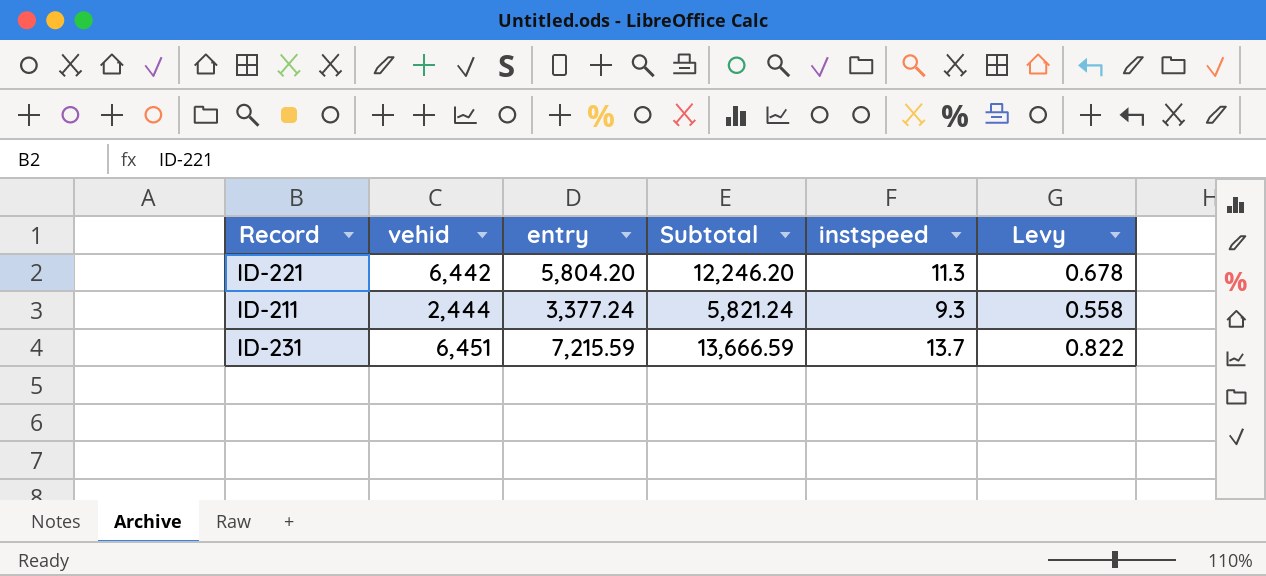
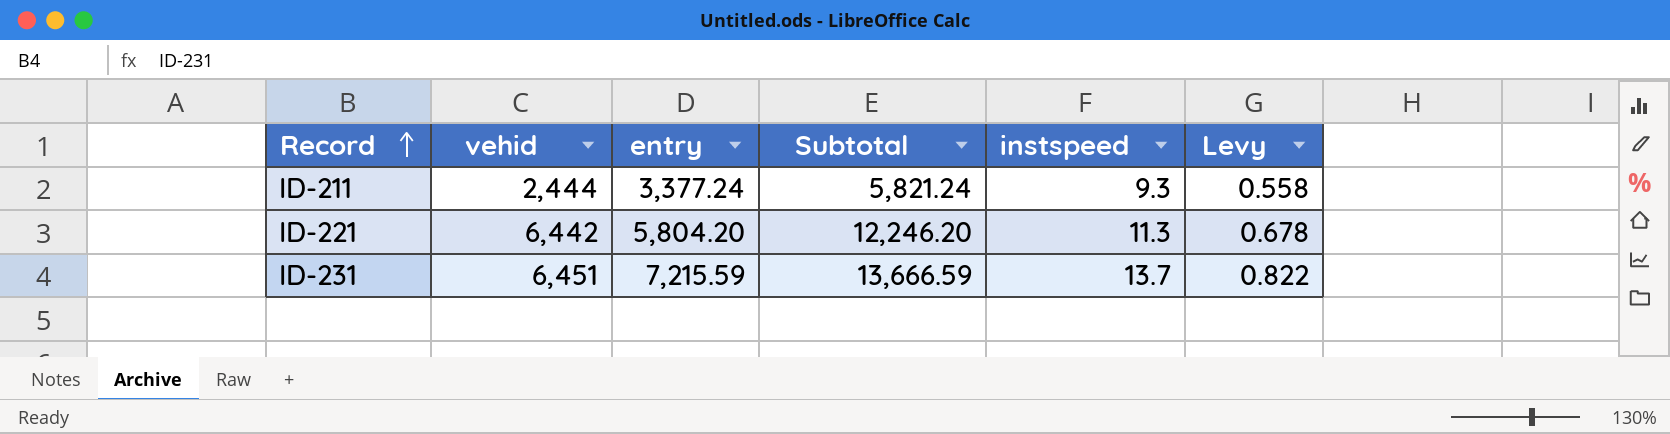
row order: none -> Record ascending

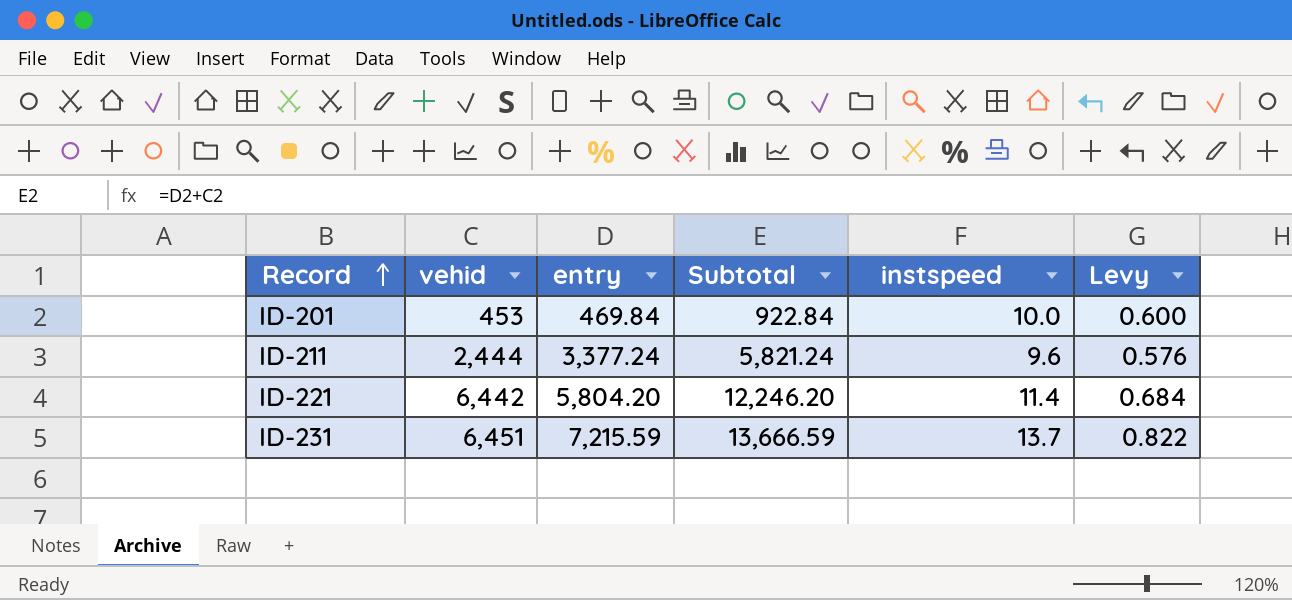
row ID-201: none -> 453 | 469.84 | 922.84 | 10.0 | 0.600
ID-211 | instspeed: 9.3 -> 9.6
ID-211 | Levy: 0.558 -> 0.576
ID-221 | instspeed: 11.3 -> 11.4
ID-221 | Levy: 0.678 -> 0.684

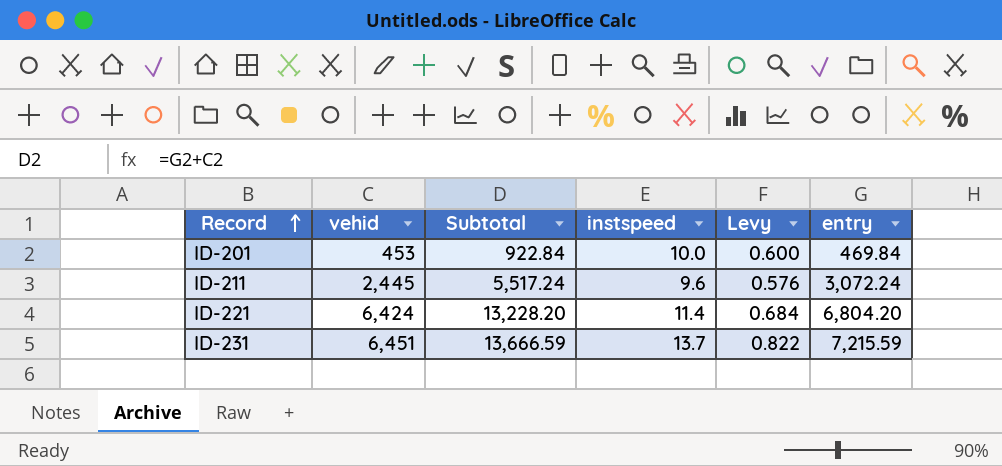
column entry | position: 3 -> 6
ID-211 | vehid: 2,444 -> 2,445
ID-211 | Subtotal: 5,821.24 -> 5,517.24
ID-211 | entry: 3,377.24 -> 3,072.24
ID-221 | vehid: 6,442 -> 6,424
ID-221 | Subtotal: 12,246.20 -> 13,228.20
ID-221 | entry: 5,804.20 -> 6,804.20

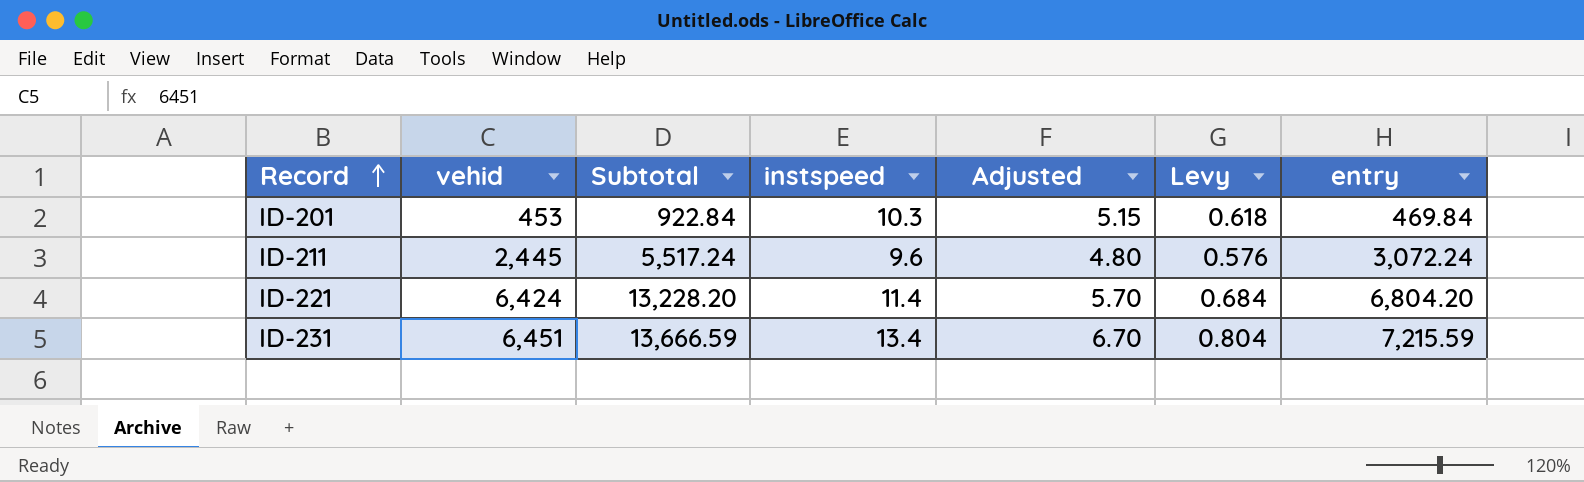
column Adjusted | formula: none -> [instspeed] * 0.5
ID-201 | instspeed: 10.0 -> 10.3
ID-201 | Levy: 0.600 -> 0.618
ID-231 | instspeed: 13.7 -> 13.4
ID-231 | Levy: 0.822 -> 0.804

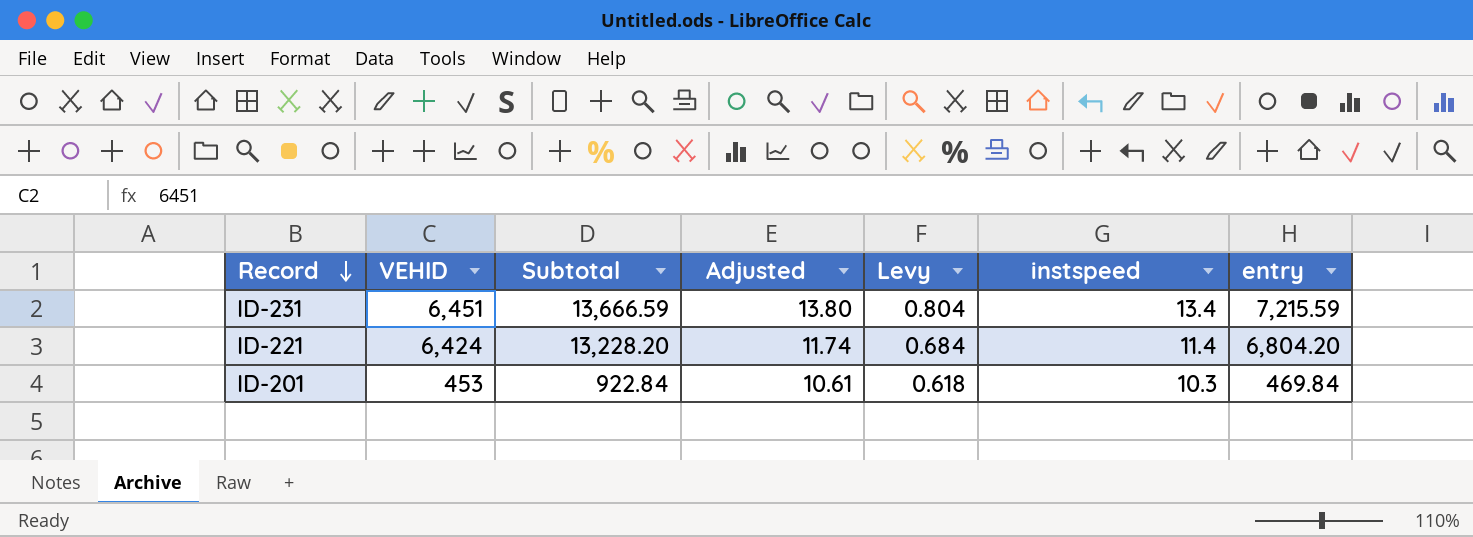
row order: Record ascending -> Record descending
column name: vehid -> VEHID
column Adjusted | formula: [instspeed] * 0.5 -> [instspeed] * 1.03
column instspeed | position: 4 -> 6
row ID-211: 2,445 | 5,517.24 | 9.6 | 4.80 | 0.576 | 3,072.24 -> none

